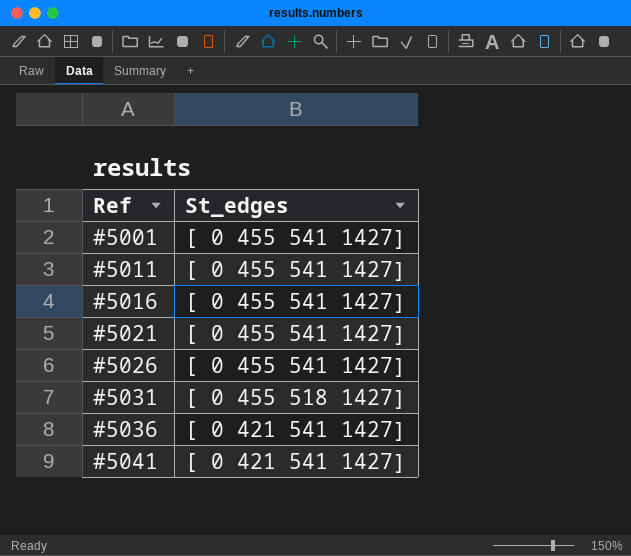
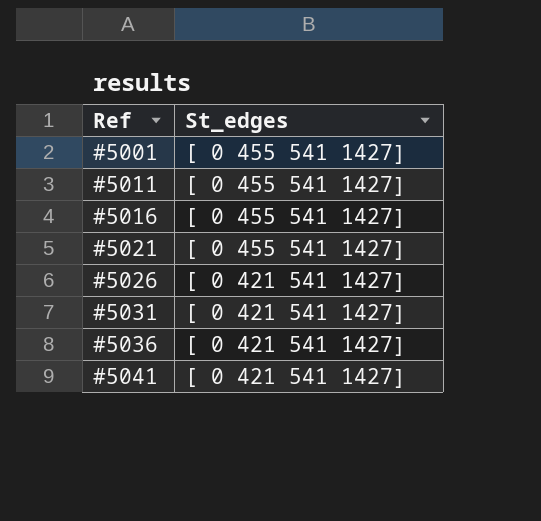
#5026 | St_edges: [ 0 455 541 1427] -> [ 0 421 541 1427]
#5031 | St_edges: [ 0 455 518 1427] -> [ 0 421 541 1427]

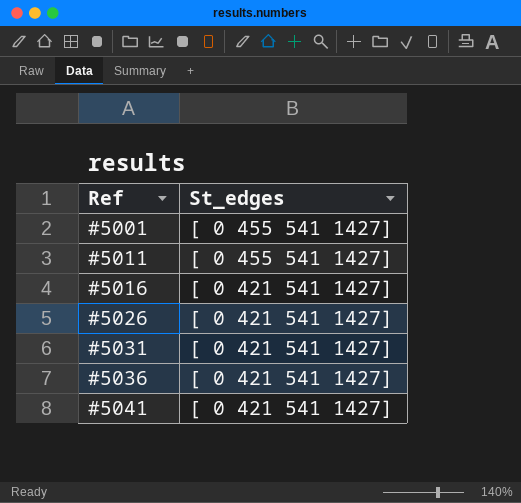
row #5021: [ 0 455 541 1427] -> none
#5016 | St_edges: [ 0 455 541 1427] -> [ 0 421 541 1427]

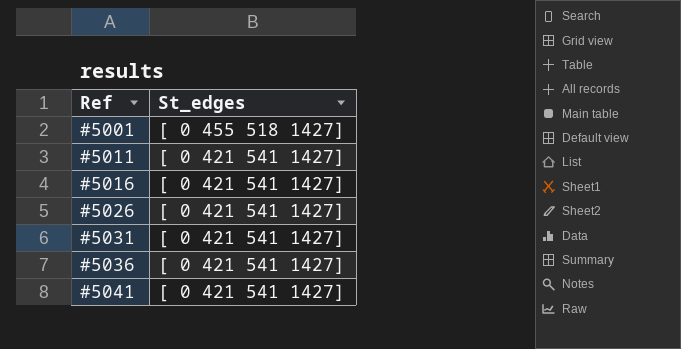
#5001 | St_edges: [ 0 455 541 1427] -> [ 0 455 518 1427]
#5011 | St_edges: [ 0 455 541 1427] -> [ 0 421 541 1427]

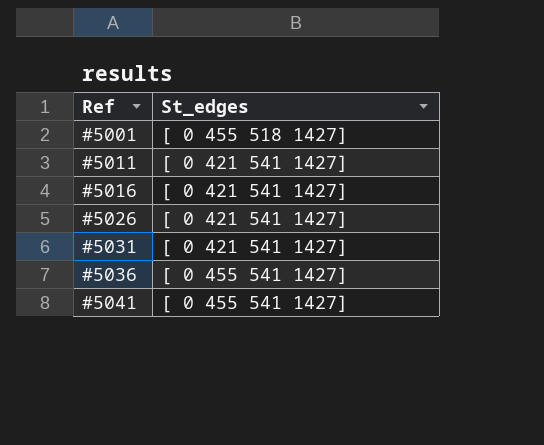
#5036 | St_edges: [ 0 421 541 1427] -> [ 0 455 541 1427]
#5041 | St_edges: [ 0 421 541 1427] -> [ 0 455 541 1427]

